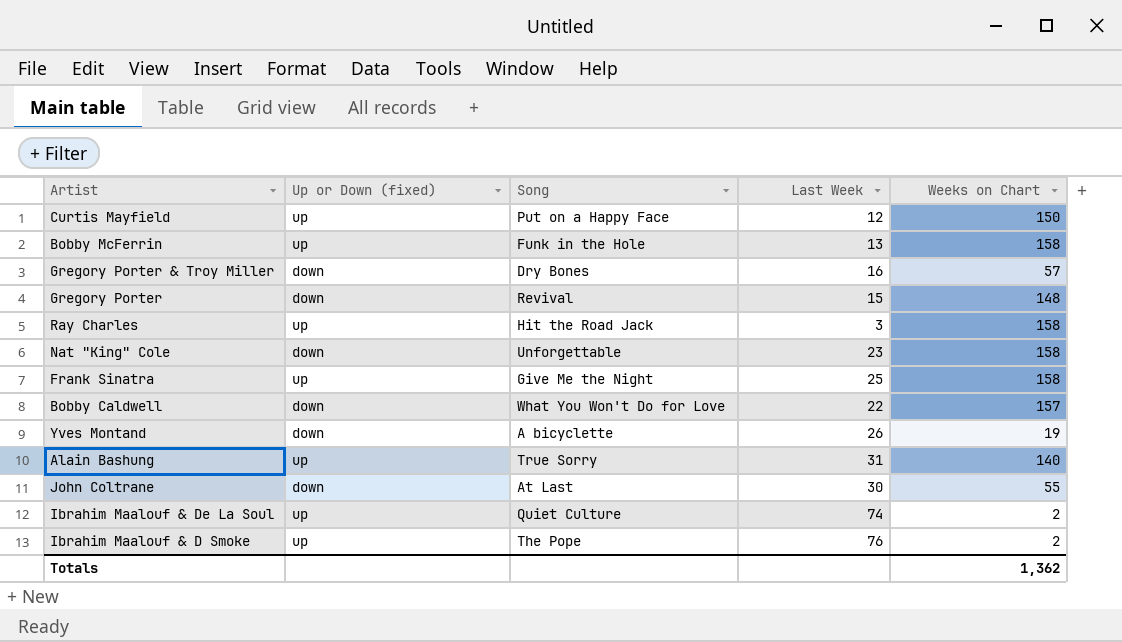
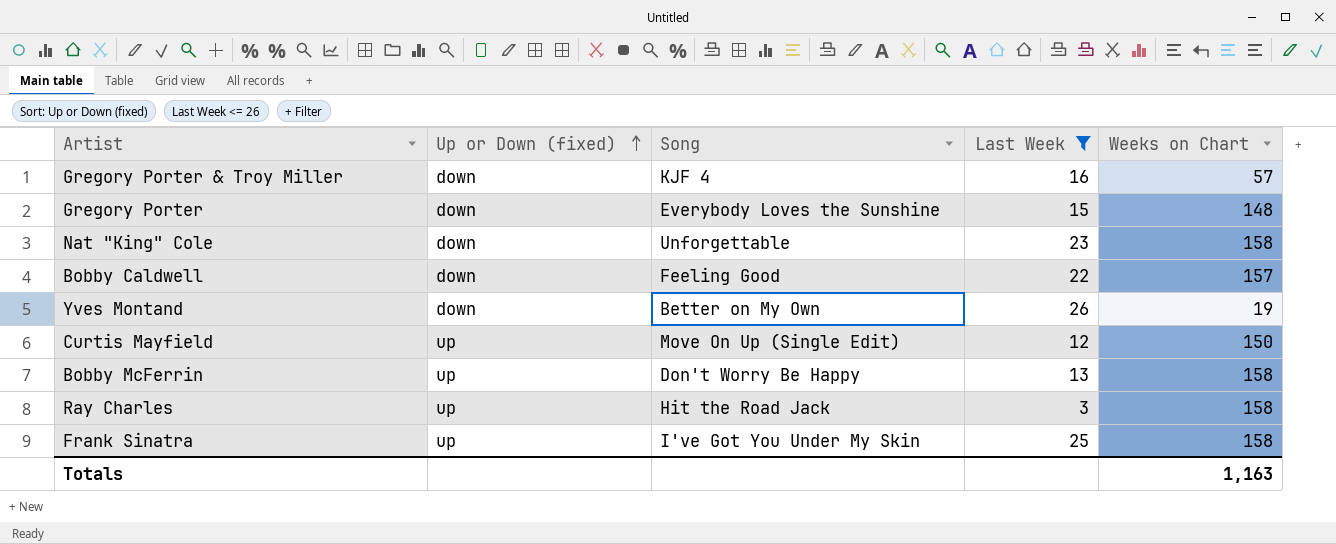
filter: none -> Last Week <= 26
row order: none -> Up or Down (fixed) ascending
Gregory Porter & Troy Miller | Song: Dry Bones -> KJF 4
Gregory Porter | Song: Revival -> Everybody Loves the Sunshine
Bobby Caldwell | Song: What You Won't Do for Love -> Feeling Good
Yves Montand | Song: A bicyclette -> Better on My Own
Curtis Mayfield | Song: Put on a Happy Face -> Move On Up (Single Edit)
Bobby McFerrin | Song: Funk in the Hole -> Don't Worry Be Happy
Frank Sinatra | Song: Give Me the Night -> I've Got You Under My Skin
Totals | Weeks on Chart: 1,362 -> 1,163

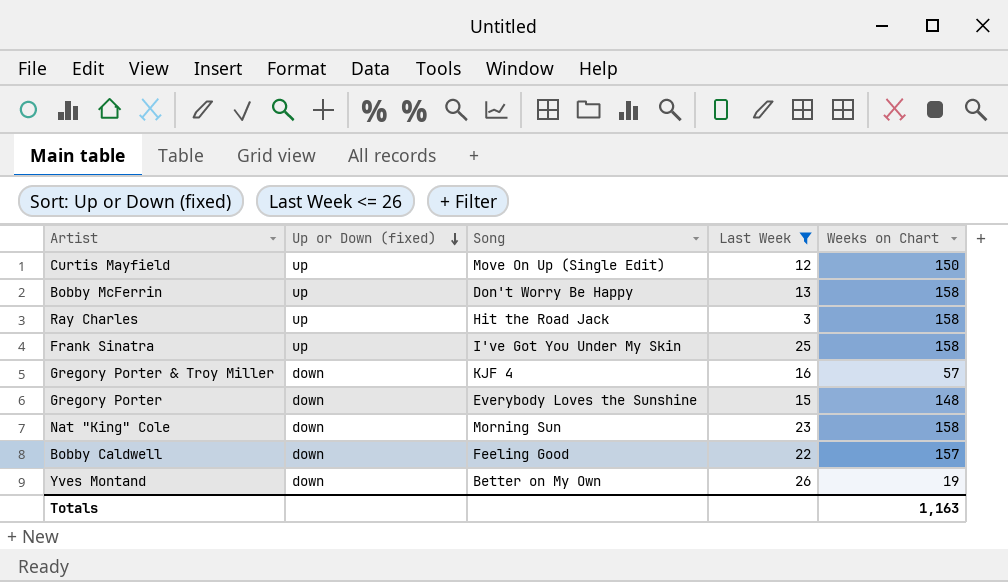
row order: Up or Down (fixed) ascending -> Up or Down (fixed) descending
Nat "King" Cole | Song: Unforgettable -> Morning Sun

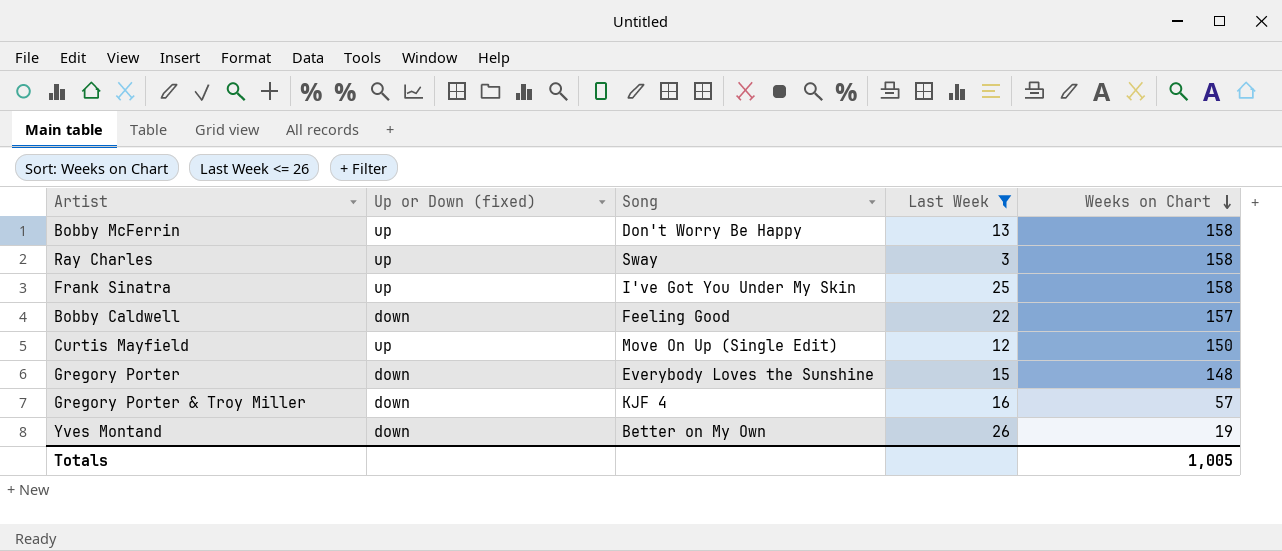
row order: Up or Down (fixed) descending -> Weeks on Chart descending
row Nat "King" Cole: down | Morning Sun | 23 | 158 -> none
Ray Charles | Song: Hit the Road Jack -> Sway
Totals | Weeks on Chart: 1,163 -> 1,005

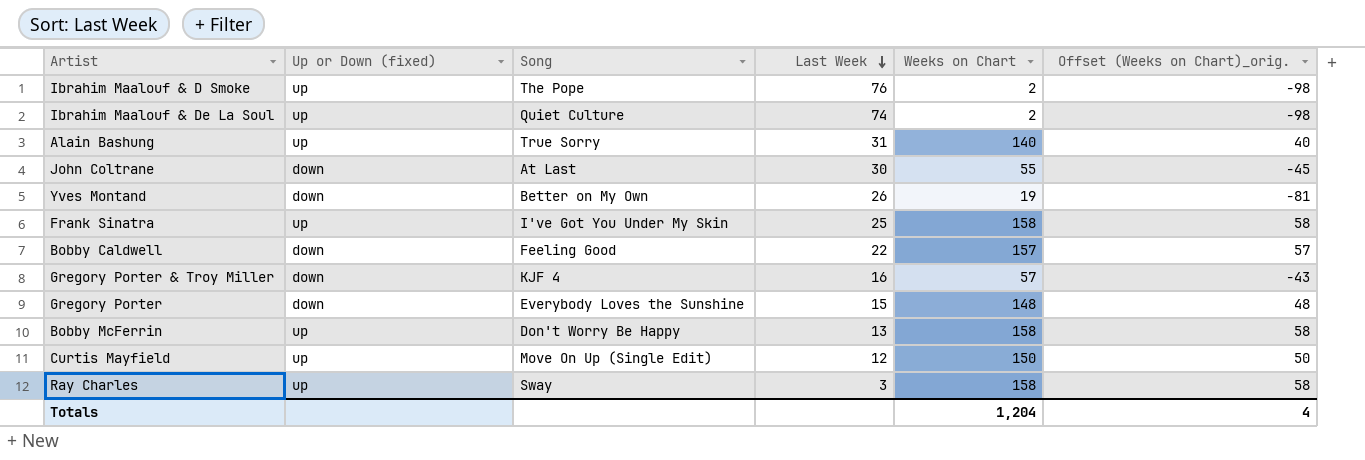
filter: Last Week <= 26 -> none
row order: Weeks on Chart descending -> Last Week descending
column Offset (Weeks on Chart)_orig. | formula: none -> [Weeks on Chart] - 100
Totals | Weeks on Chart: 1,005 -> 1,204

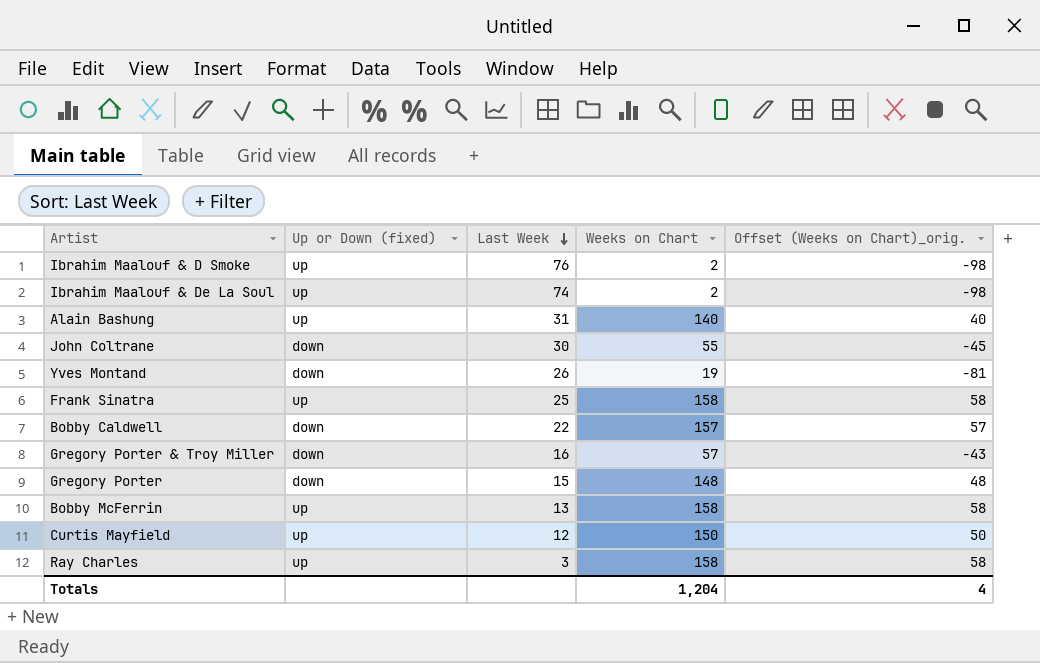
column Song | position: 3 -> none

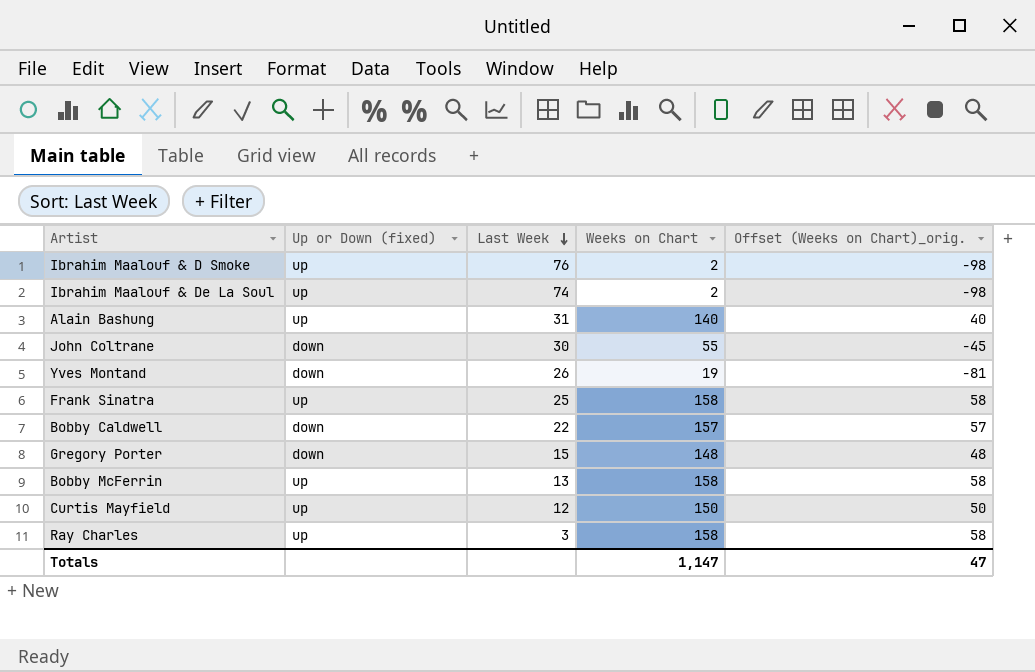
row Gregory Porter & Troy Miller: down | 16 | 57 | -43 -> none
Totals | Weeks on Chart: 1,204 -> 1,147
Totals | Offset (Weeks on Chart)_orig.: 4 -> 47

